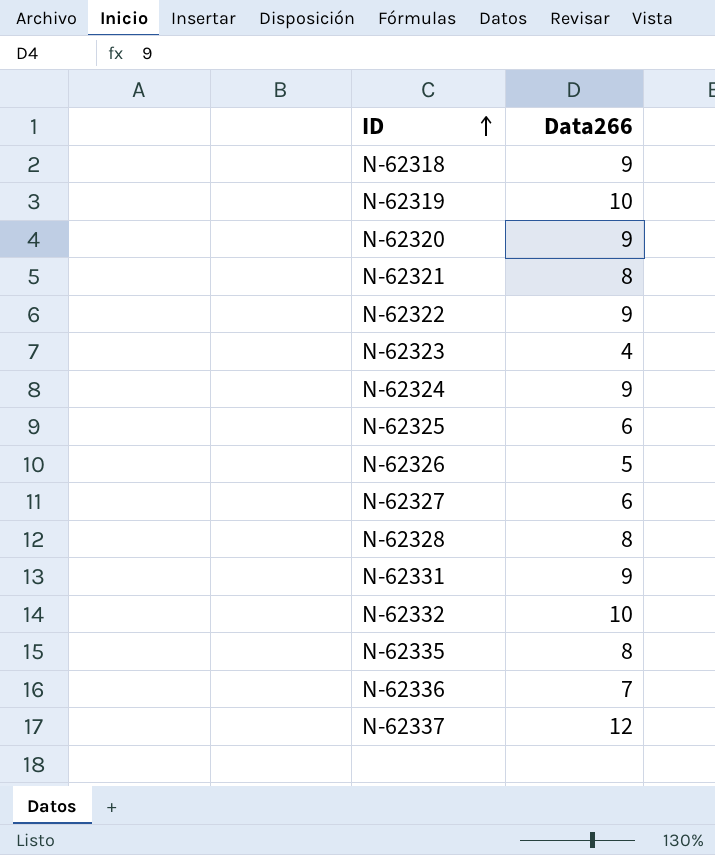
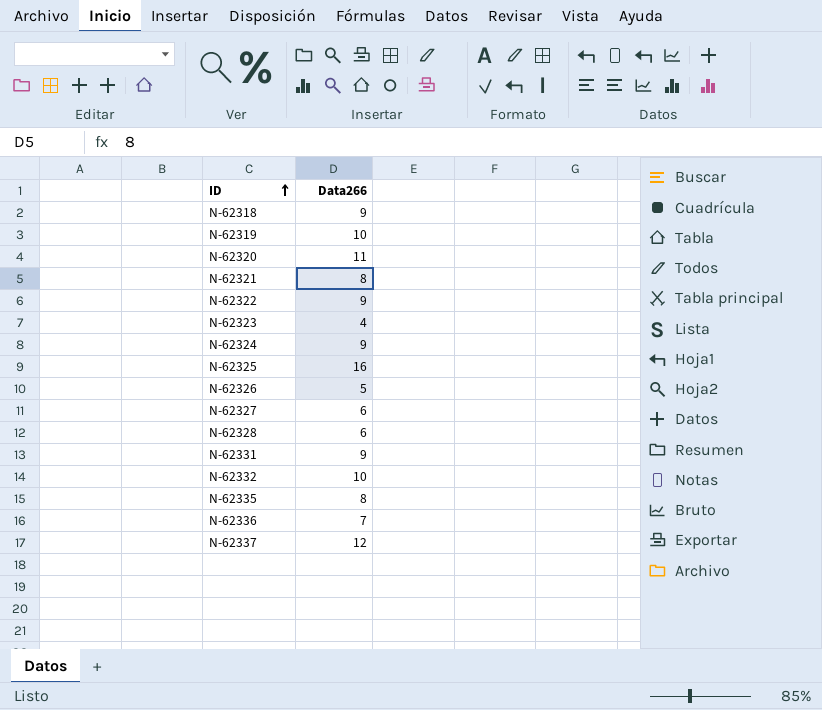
N-62320 | Data266: 9 -> 11
N-62325 | Data266: 6 -> 16
N-62328 | Data266: 8 -> 6

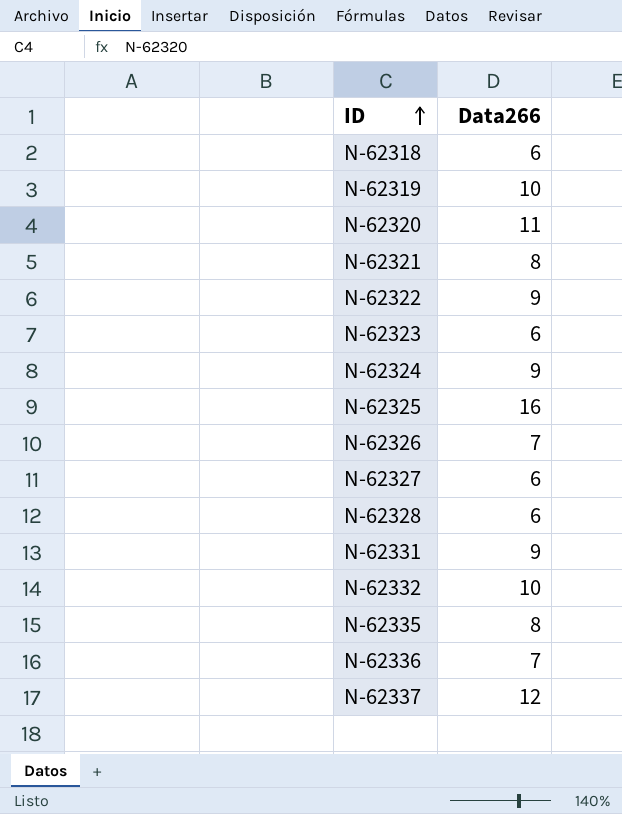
N-62318 | Data266: 9 -> 6
N-62323 | Data266: 4 -> 6
N-62326 | Data266: 5 -> 7

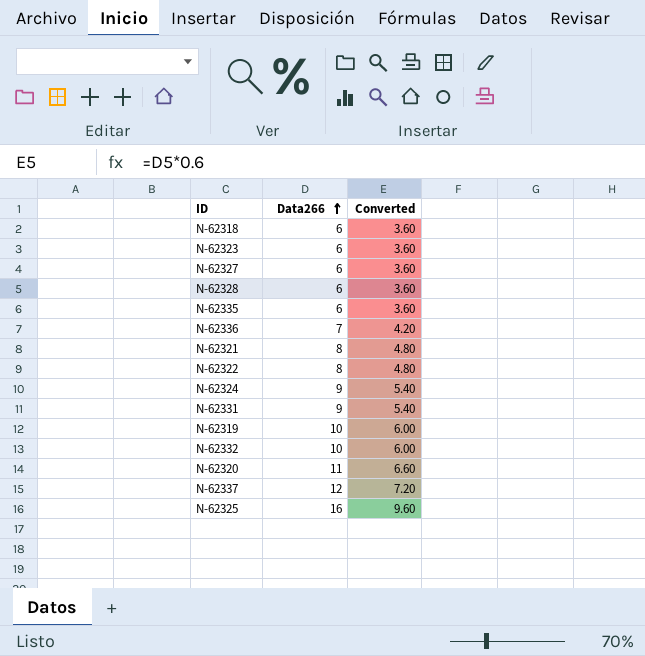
row order: ID ascending -> Data266 ascending
column Converted | formula: none -> [Data266] * 0.6
row N-62326: 7 -> none
N-62335 | Data266: 8 -> 6
N-62322 | Data266: 9 -> 8

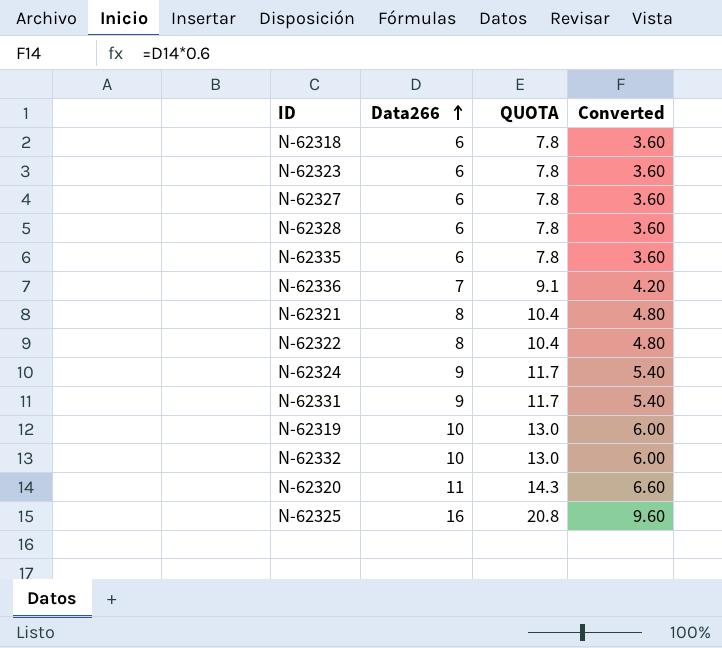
column QUOTA | formula: none -> [Data266] * 1.3
row N-62337: 12 | 7.20 -> none

